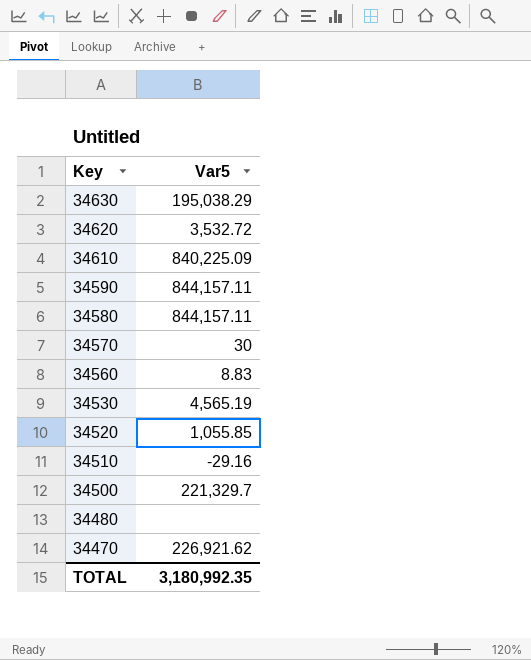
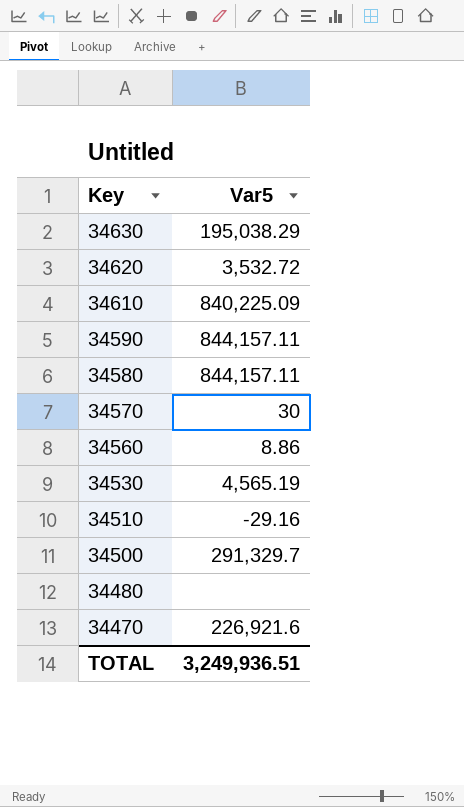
row 34520: 1,055.85 -> none
34560 | Var5: 8.83 -> 8.86
34500 | Var5: 221,329.7 -> 291,329.7
34470 | Var5: 226,921.62 -> 226,921.6
TOTAL | Var5: 3,180,992.35 -> 3,249,936.51

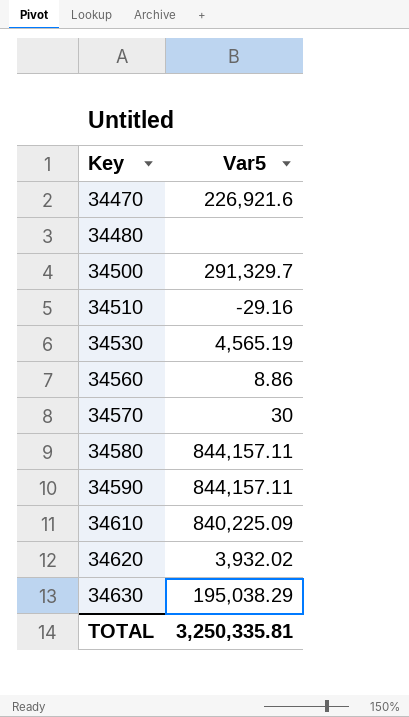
row order: Key descending -> Key ascending
34620 | Var5: 3,532.72 -> 3,932.02
TOTAL | Var5: 3,249,936.51 -> 3,250,335.81

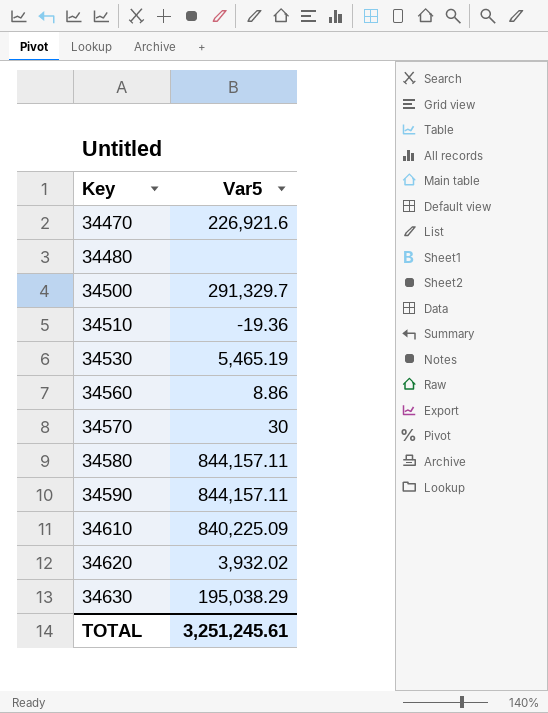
34510 | Var5: -29.16 -> -19.36
34530 | Var5: 4,565.19 -> 5,465.19
TOTAL | Var5: 3,250,335.81 -> 3,251,245.61

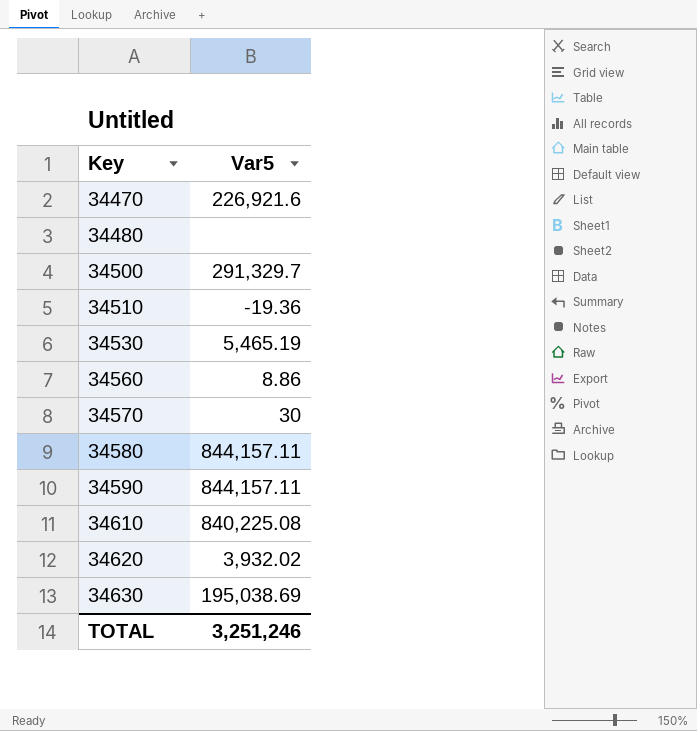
34610 | Var5: 840,225.09 -> 840,225.08
34630 | Var5: 195,038.29 -> 195,038.69
TOTAL | Var5: 3,251,245.61 -> 3,251,246

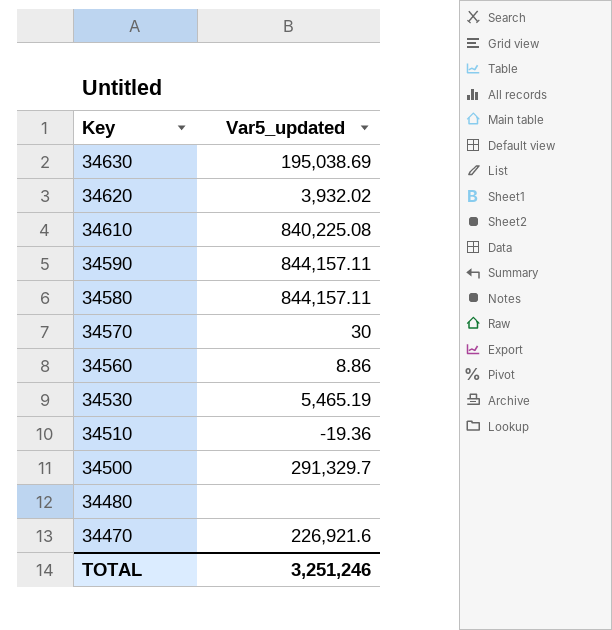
row order: Key ascending -> Key descending
column name: Var5 -> Var5_updated

